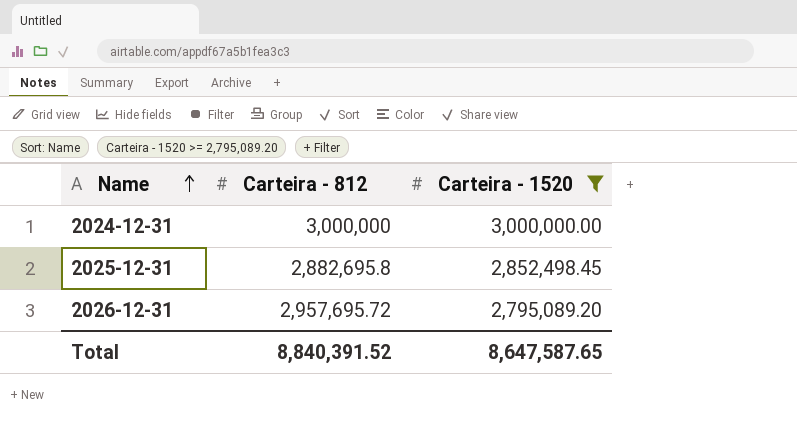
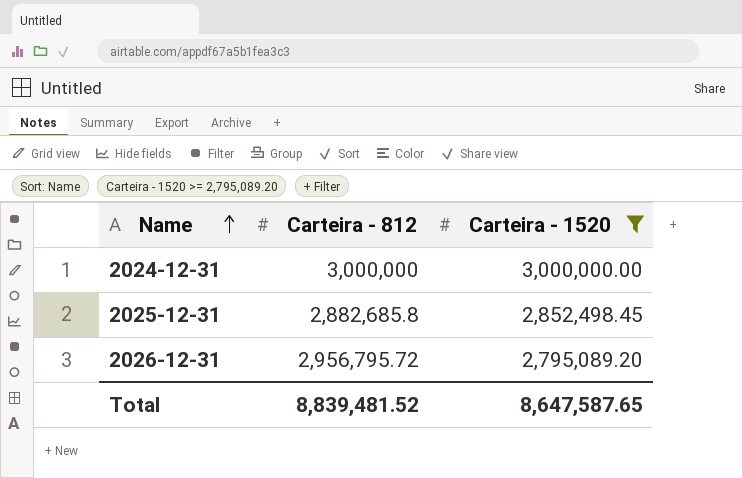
2025-12-31 | Carteira - 812: 2,882,695.8 -> 2,882,685.8
2026-12-31 | Carteira - 812: 2,957,695.72 -> 2,956,795.72
Total | Carteira - 812: 8,840,391.52 -> 8,839,481.52

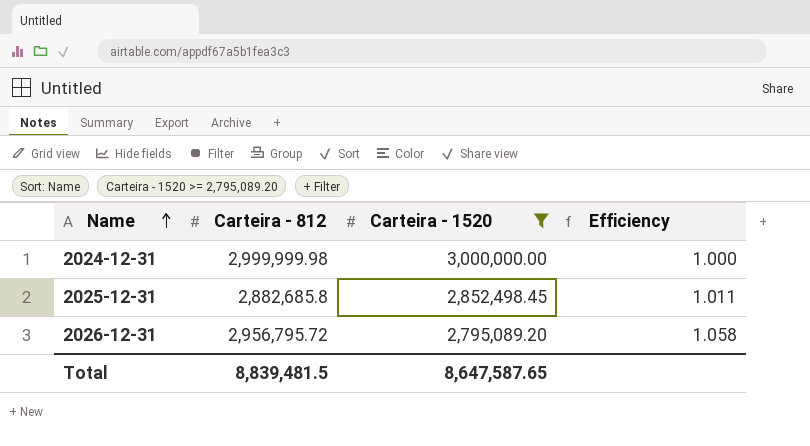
column Efficiency | formula: none -> [Carteira - 812] / [Carteira - 1520]
2024-12-31 | Carteira - 812: 3,000,000 -> 2,999,999.98
Total | Carteira - 812: 8,839,481.52 -> 8,839,481.5

